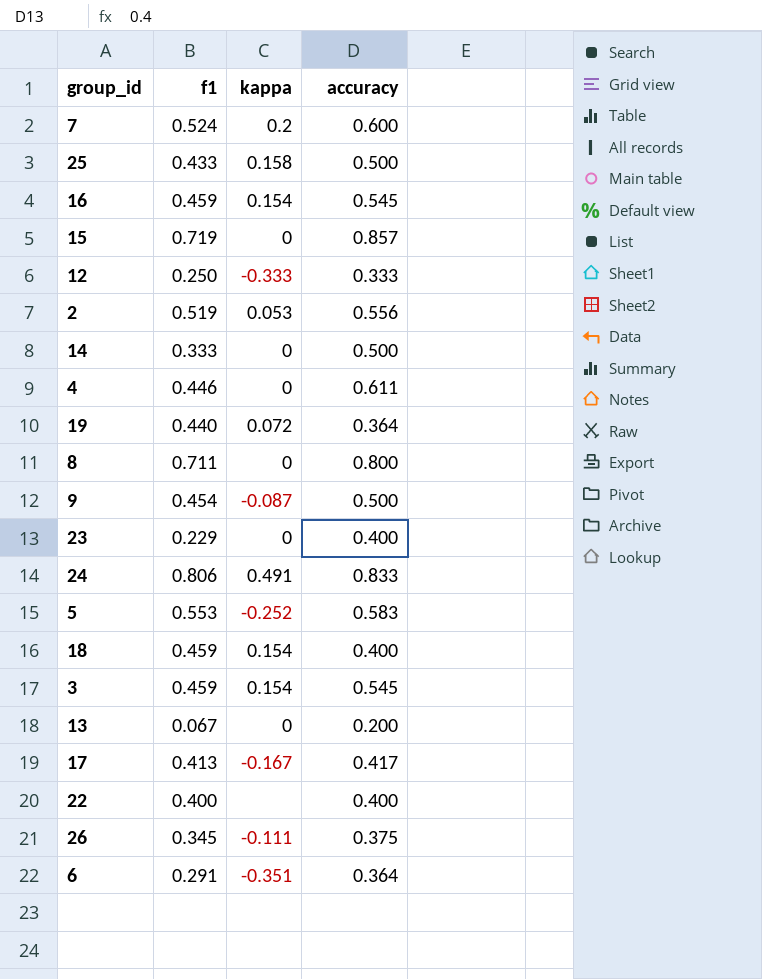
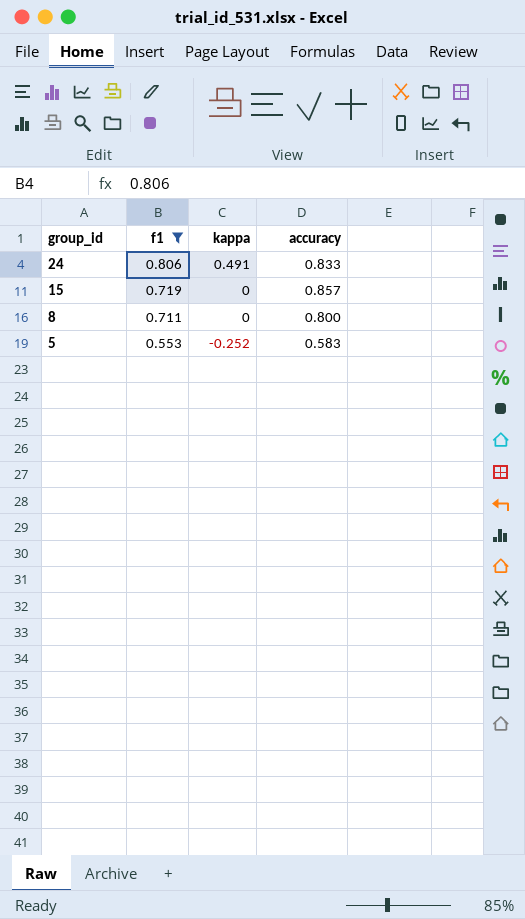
filter: none -> f1 >= 0.553
row order: none -> group_id descending

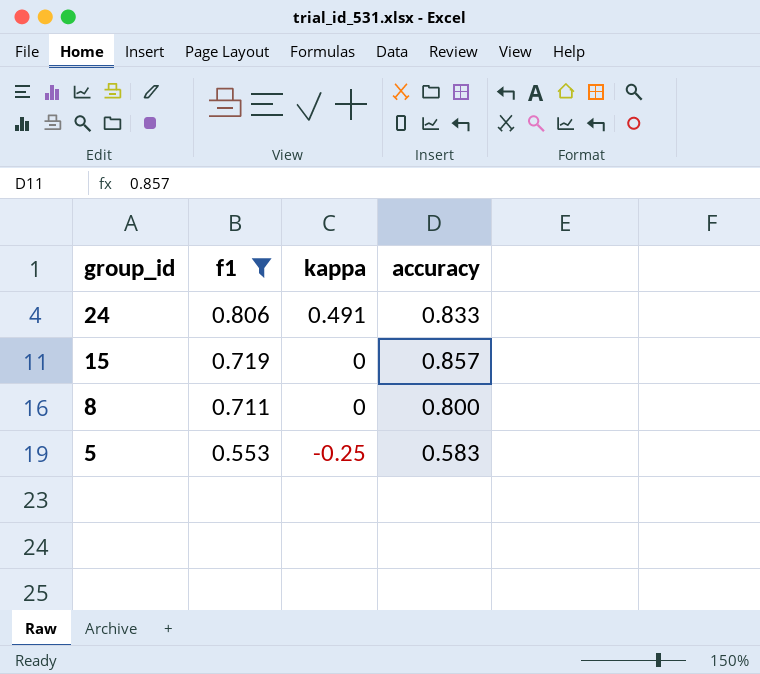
5 | kappa: -0.252 -> -0.25

